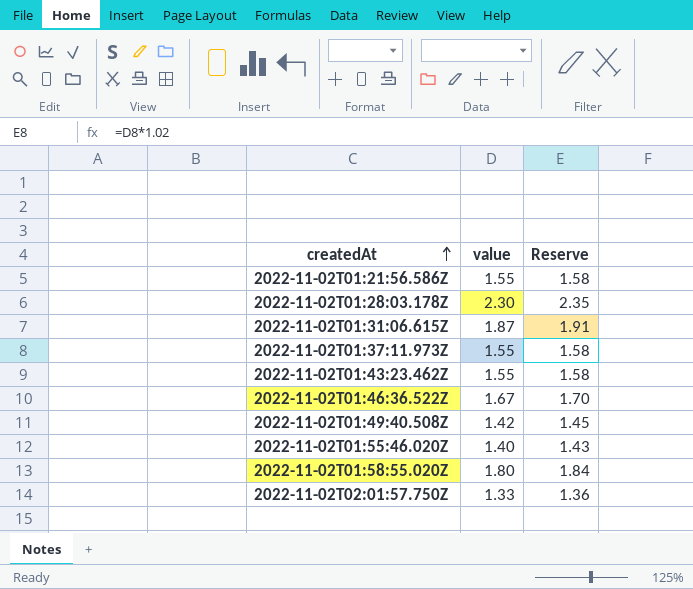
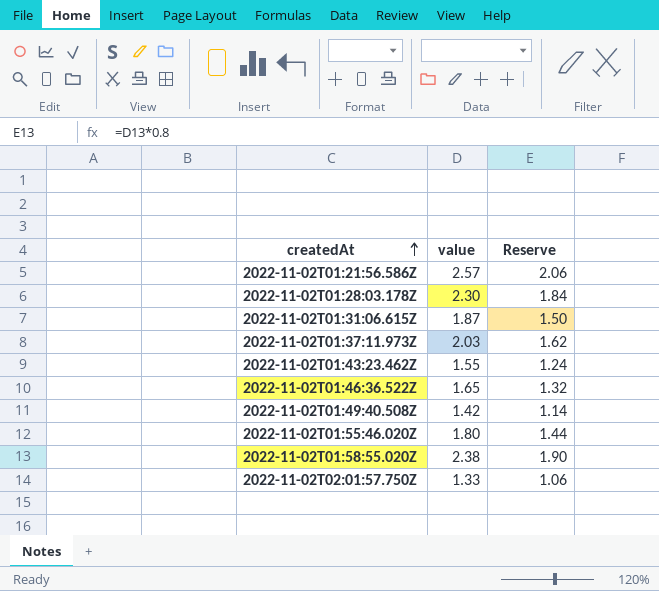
column Reserve | formula: [value] * 1.02 -> [value] * 0.8
2022-11-02T01:21:56.586Z | value: 1.55 -> 2.57
2022-11-02T01:37:11.973Z | value: 1.55 -> 2.03
2022-11-02T01:46:36.522Z | value: 1.67 -> 1.65
2022-11-02T01:55:46.020Z | value: 1.40 -> 1.80
2022-11-02T01:58:55.020Z | value: 1.80 -> 2.38

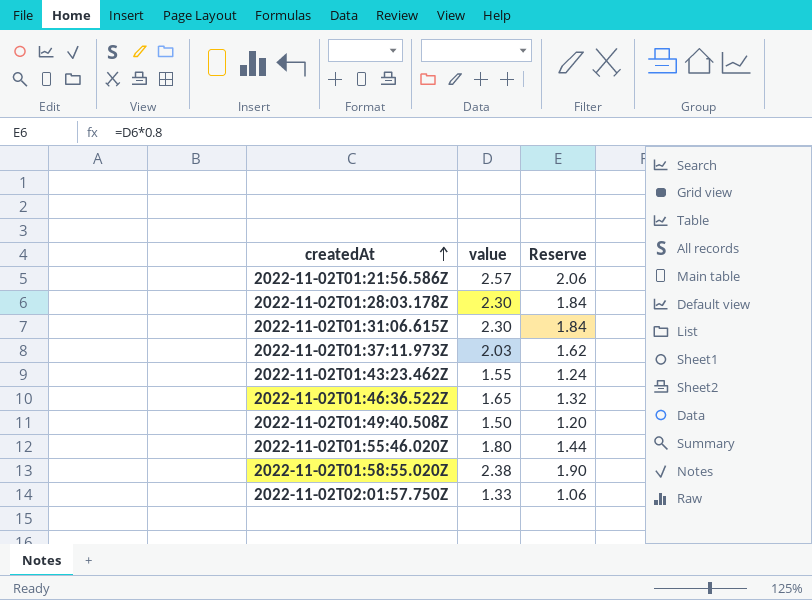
2022-11-02T01:31:06.615Z | value: 1.87 -> 2.30
2022-11-02T01:31:06.615Z | Reserve: 1.50 -> 1.84
2022-11-02T01:49:40.508Z | value: 1.42 -> 1.50
2022-11-02T01:49:40.508Z | Reserve: 1.14 -> 1.20

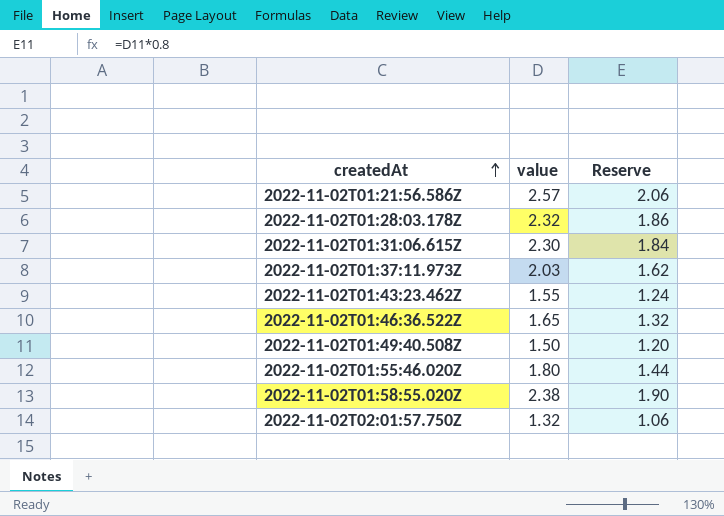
2022-11-02T01:28:03.178Z | value: 2.30 -> 2.32
2022-11-02T01:28:03.178Z | Reserve: 1.84 -> 1.86
2022-11-02T02:01:57.750Z | value: 1.33 -> 1.32

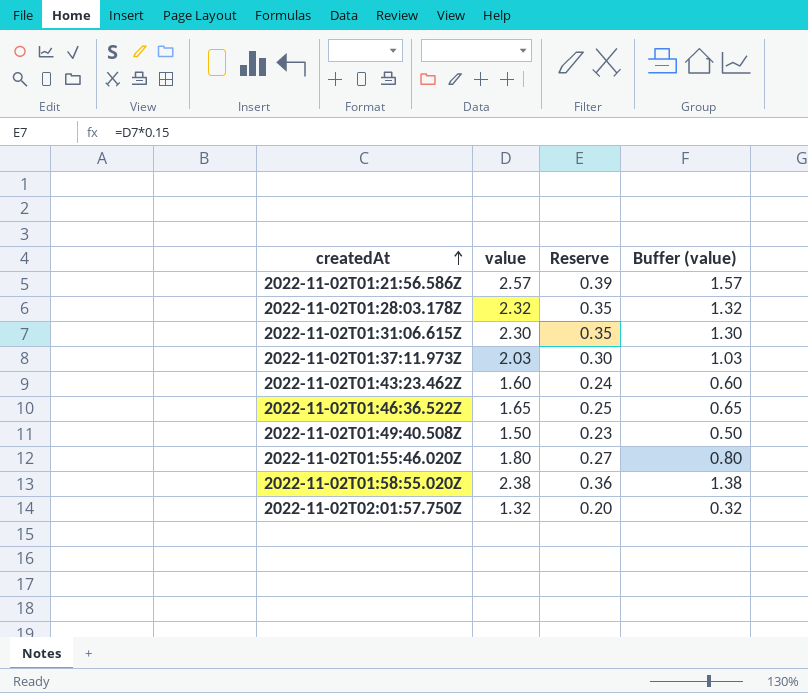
column Reserve | formula: [value] * 0.8 -> [value] * 0.15
column Buffer (value) | formula: none -> [value] - 1
2022-11-02T01:43:23.462Z | value: 1.55 -> 1.60

